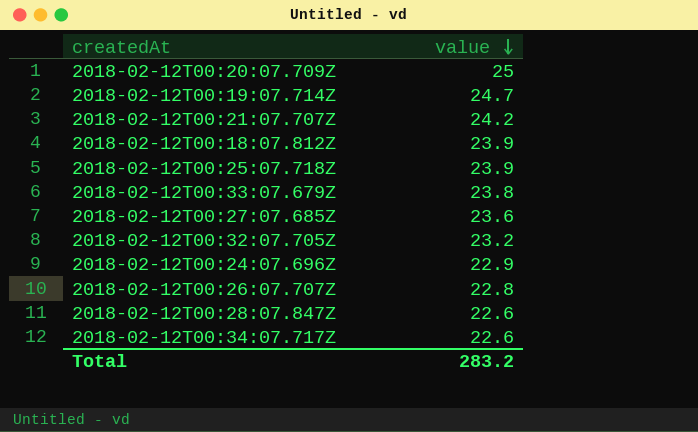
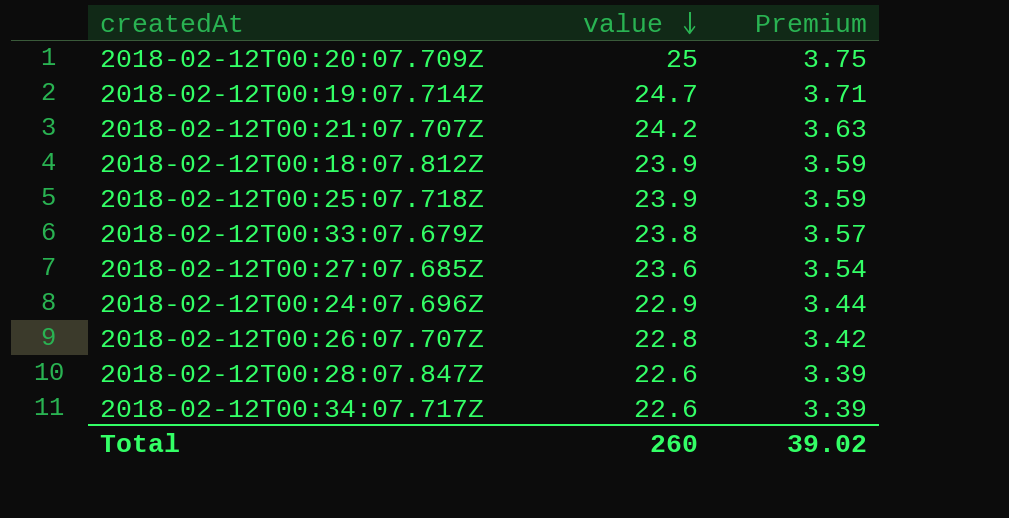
column Premium | formula: none -> [value] * 0.15
row 2018-02-12T00:32:07.705Z: 23.2 -> none
Total | value: 283.2 -> 260

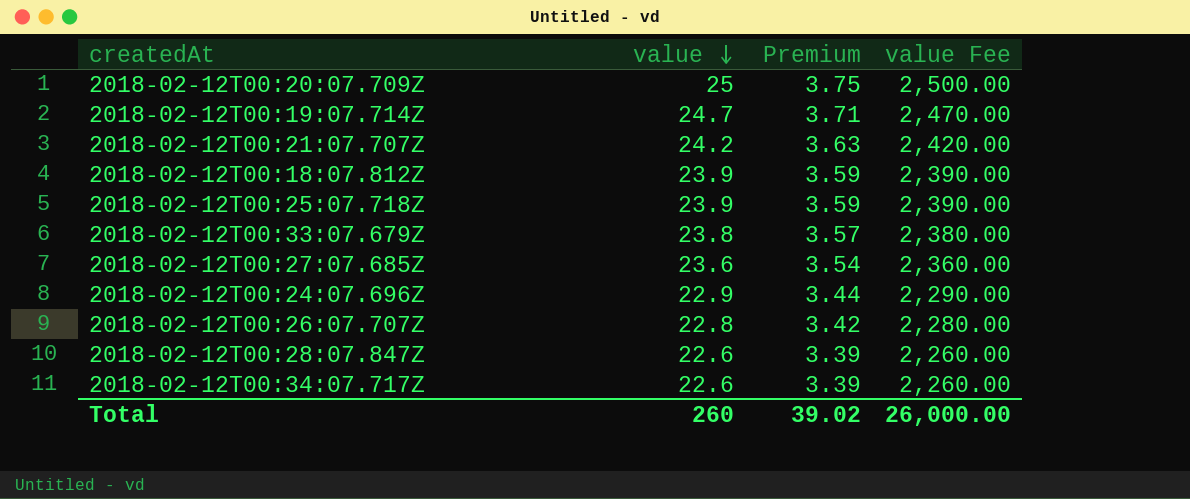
column value Fee | formula: none -> [value] * 100

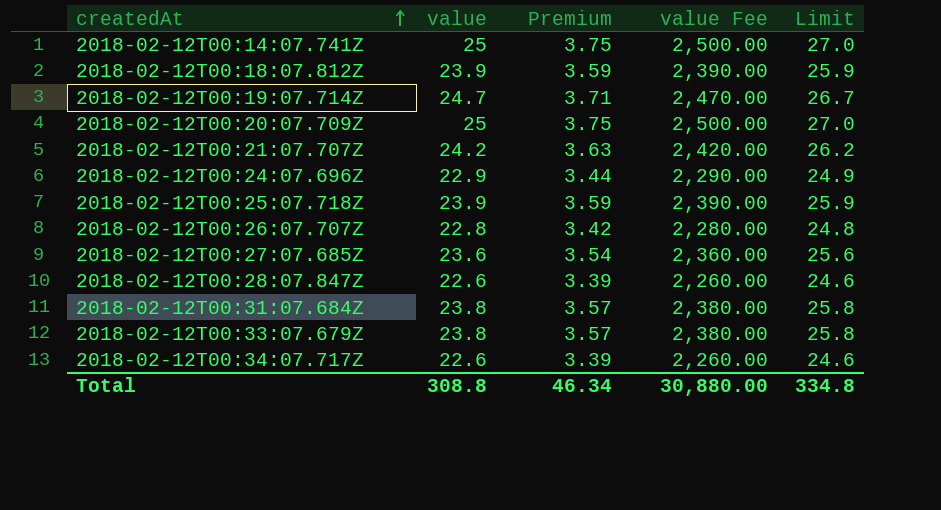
row order: value descending -> createdAt ascending
column Limit | formula: none -> [value] + 2
row 2018-02-12T00:14:07.741Z: none -> 25 | 3.75 | 2,500.00 | 27.0
row 2018-02-12T00:31:07.684Z: none -> 23.8 | 3.57 | 2,380.00 | 25.8
Total | value: 260 -> 308.8
Total | Premium: 39.02 -> 46.34
Total | value Fee: 26,000.00 -> 30,880.00

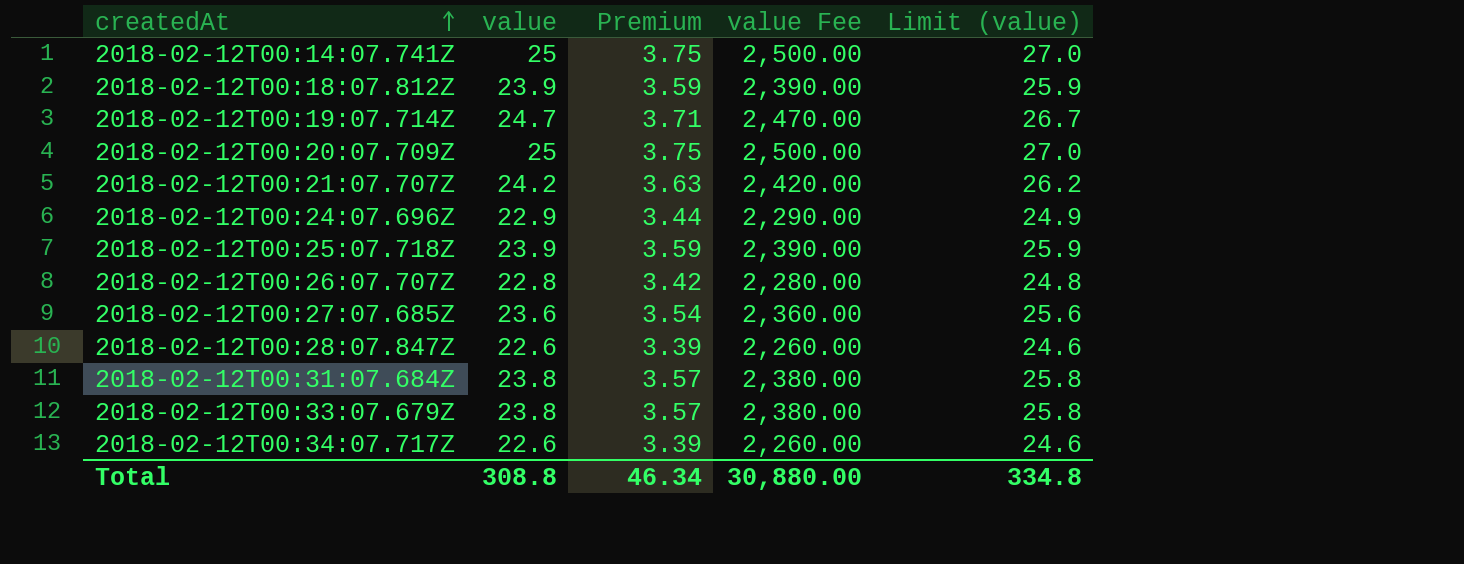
column name: Limit -> Limit (value)

